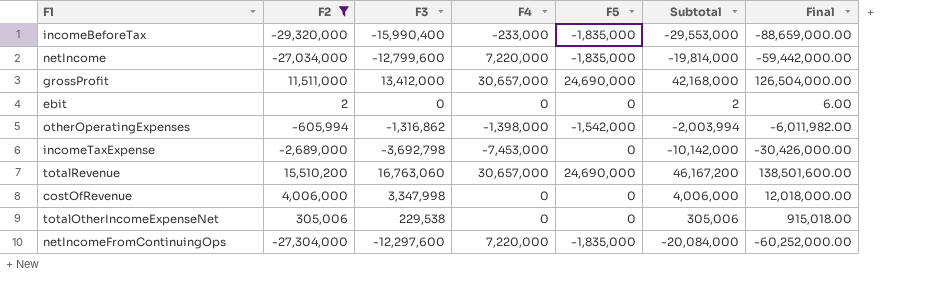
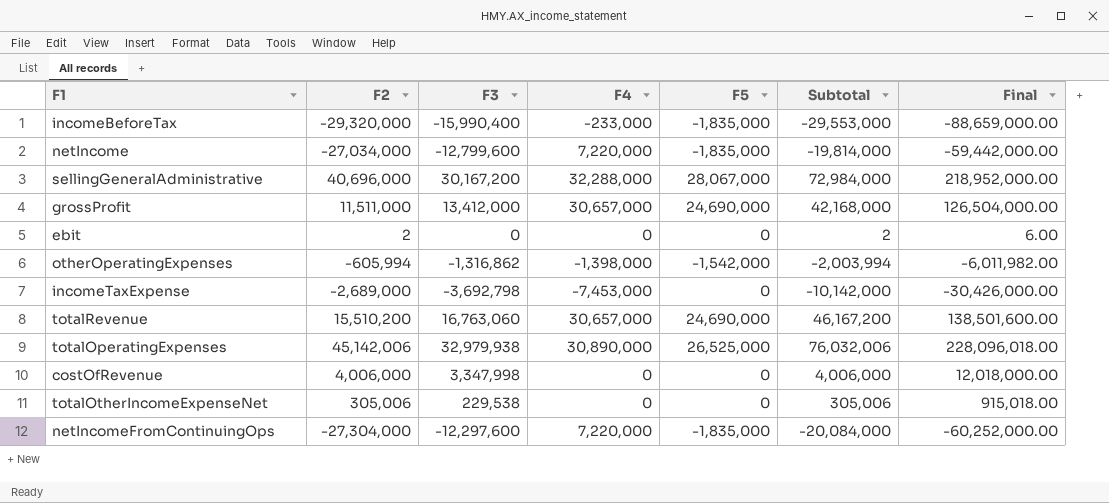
filter: F2 <= 15,510,200 -> none

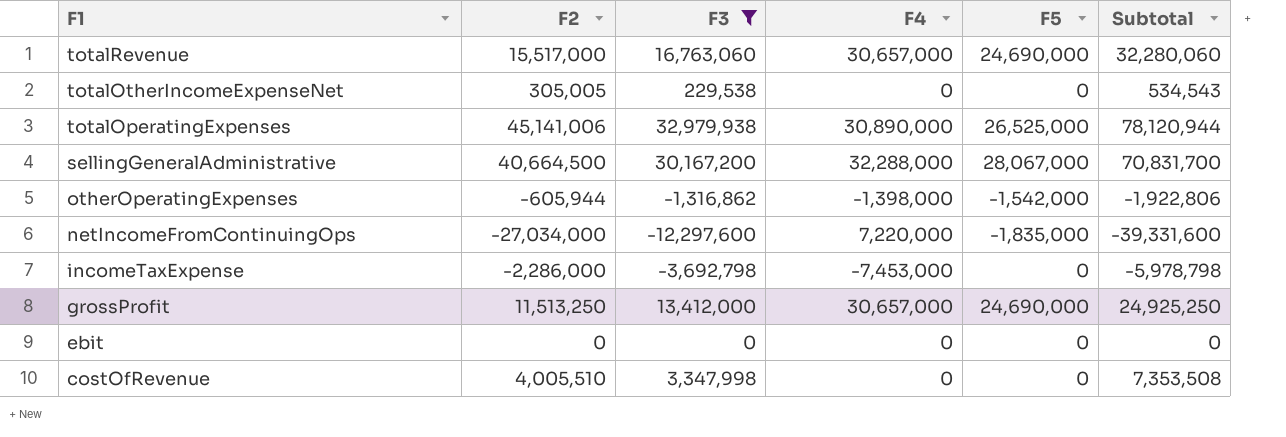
filter: none -> F3 >= -12,297,600
row order: none -> F1 descending
column Final | formula: [Subtotal] * 3 -> none
column Subtotal | formula: [F2] + [F4] -> [F2] + [F3]
totalRevenue | F2: 15,510,200 -> 15,517,000
totalOtherIncomeExpenseNet | F2: 305,006 -> 305,005
totalOperatingExpenses | F2: 45,142,006 -> 45,141,006
sellingGeneralAdministrative | F2: 40,696,000 -> 40,664,500
otherOperatingExpenses | F2: -605,994 -> -605,944
netIncomeFromContinuingOps | F2: -27,304,000 -> -27,034,000
incomeTaxExpense | F2: -2,689,000 -> -2,286,000
grossProfit | F2: 11,511,000 -> 11,513,250
ebit | F2: 2 -> 0
costOfRevenue | F2: 4,006,000 -> 4,005,510

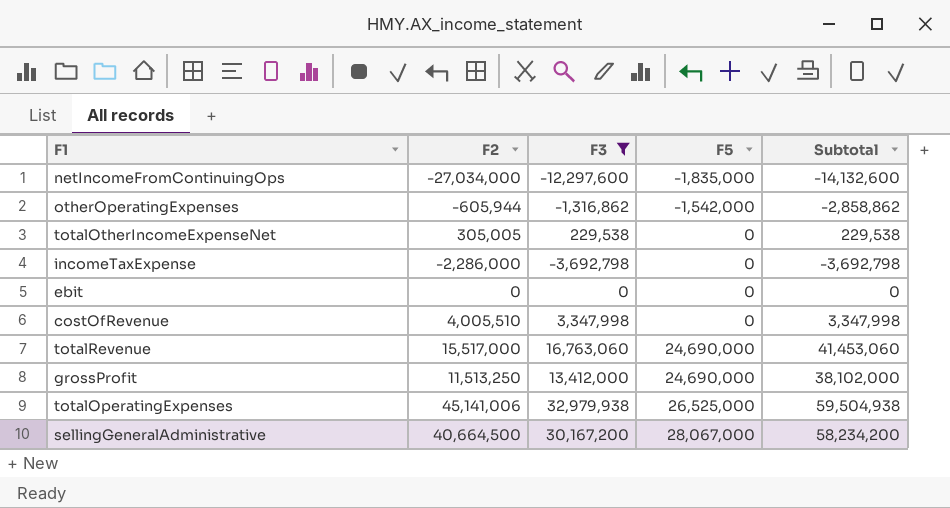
row order: F1 descending -> F5 ascending
column F4 | position: 4 -> none
column Subtotal | formula: [F2] + [F3] -> [F3] + [F5]

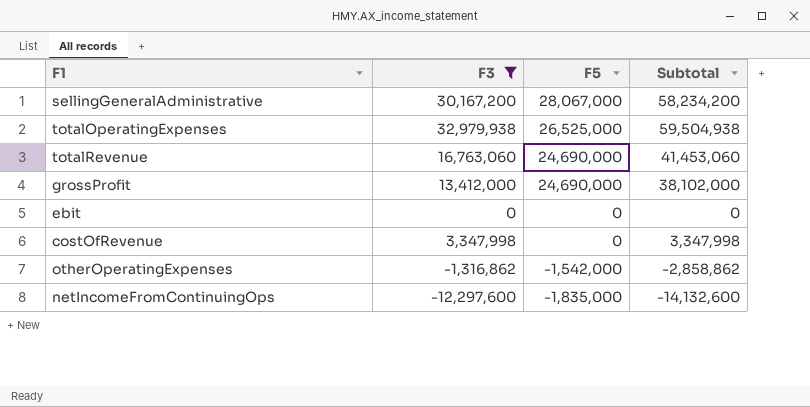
row order: F5 ascending -> F5 descending
column F2 | position: 2 -> none
row totalOtherIncomeExpenseNet: 305,005 | 229,538 | 0 | 229,538 -> none
row incomeTaxExpense: -2,286,000 | -3,692,798 | 0 | -3,692,798 -> none

